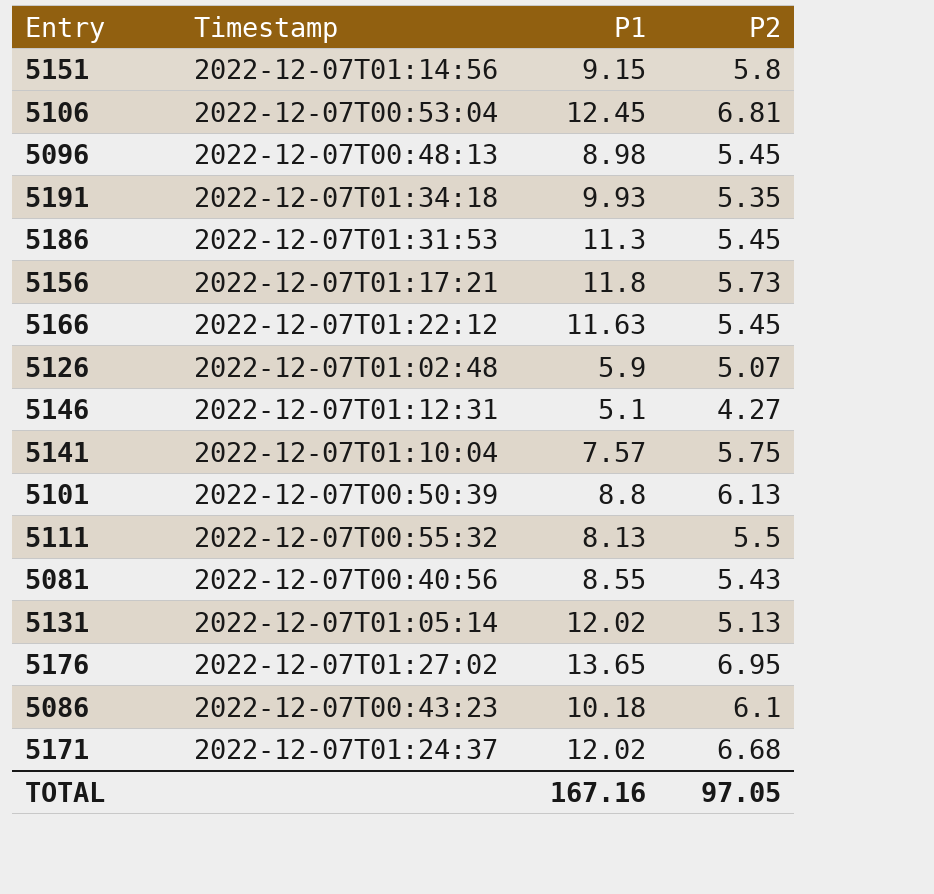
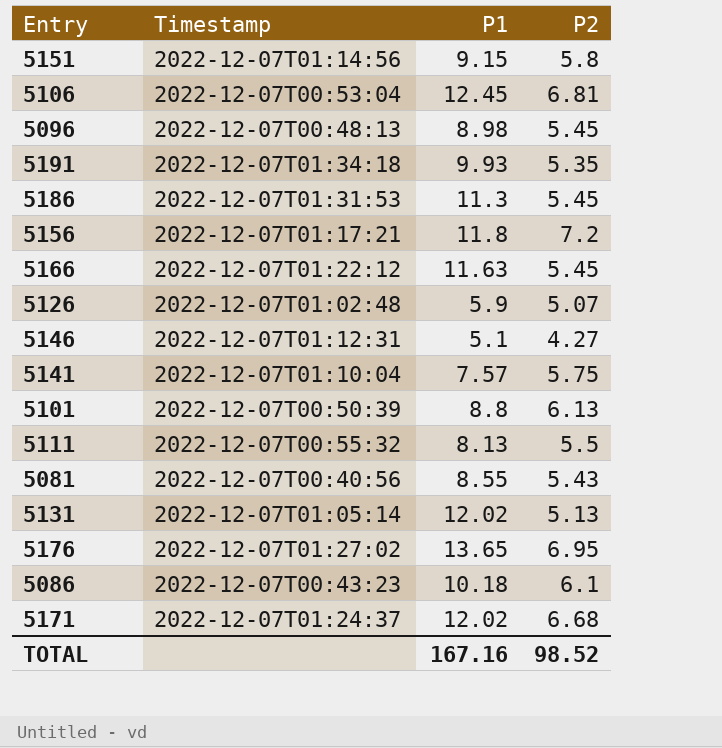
5156 | P2: 5.73 -> 7.2
TOTAL | P2: 97.05 -> 98.52

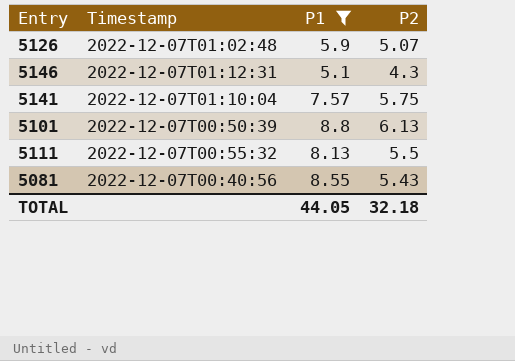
filter: none -> P1 <= 8.8
5146 | P2: 4.27 -> 4.3
TOTAL | P1: 167.16 -> 44.05
TOTAL | P2: 98.52 -> 32.18

